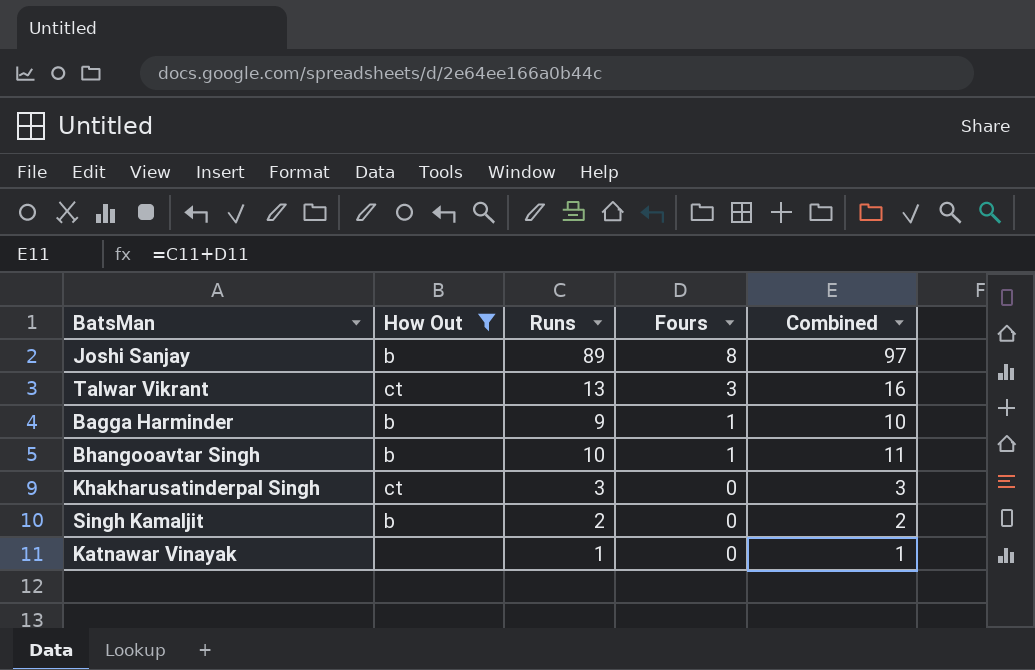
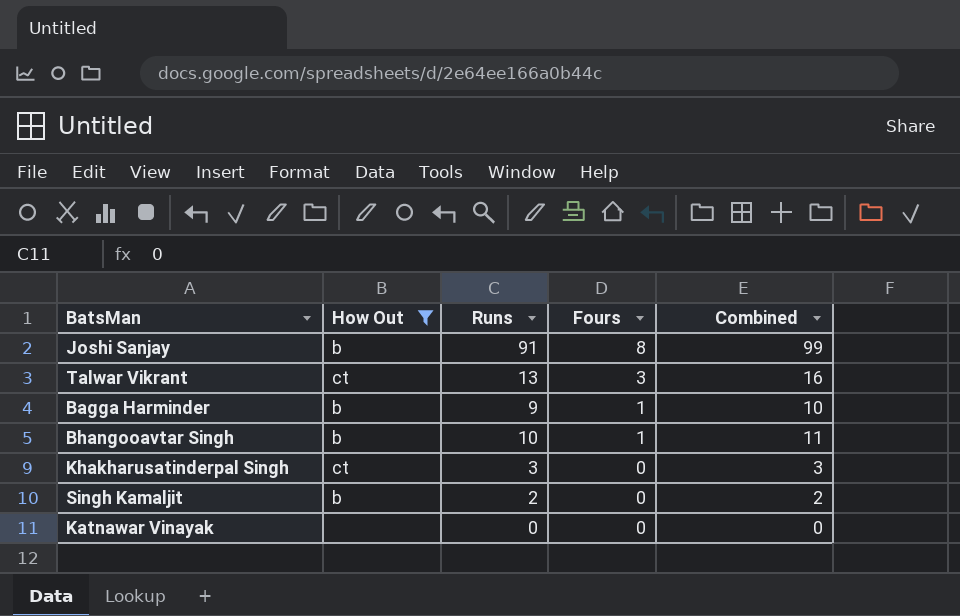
Joshi Sanjay | Runs: 89 -> 91
Joshi Sanjay | Combined: 97 -> 99
Katnawar Vinayak | Runs: 1 -> 0
Katnawar Vinayak | Combined: 1 -> 0

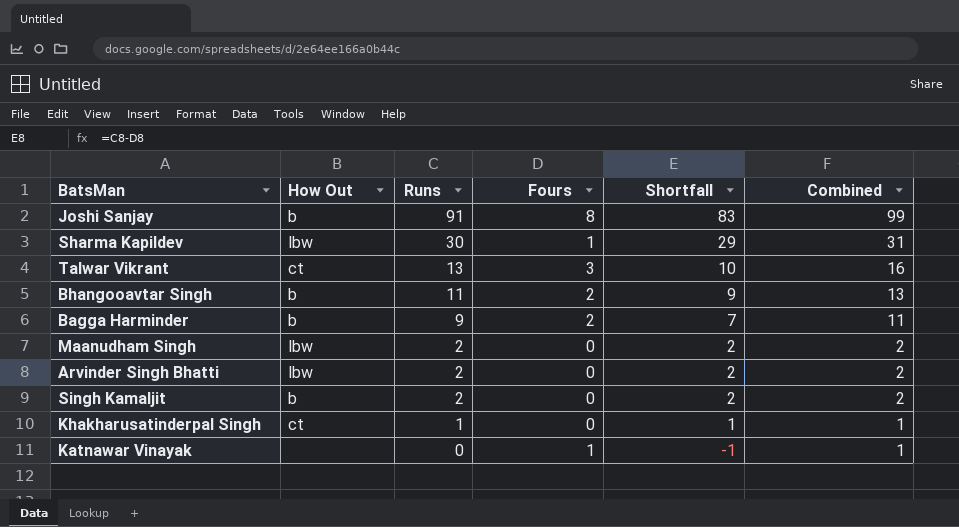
filter: How Out != lbw -> none
row order: Fours descending -> Runs descending
column Shortfall | formula: none -> [Runs] - [Fours]
Bhangooavtar Singh | Runs: 10 -> 11
Bhangooavtar Singh | Fours: 1 -> 2
Bhangooavtar Singh | Combined: 11 -> 13
Bagga Harminder | Fours: 1 -> 2
Bagga Harminder | Combined: 10 -> 11
Khakharusatinderpal Singh | Runs: 3 -> 1
Khakharusatinderpal Singh | Combined: 3 -> 1
Katnawar Vinayak | Fours: 0 -> 1
Katnawar Vinayak | Combined: 0 -> 1

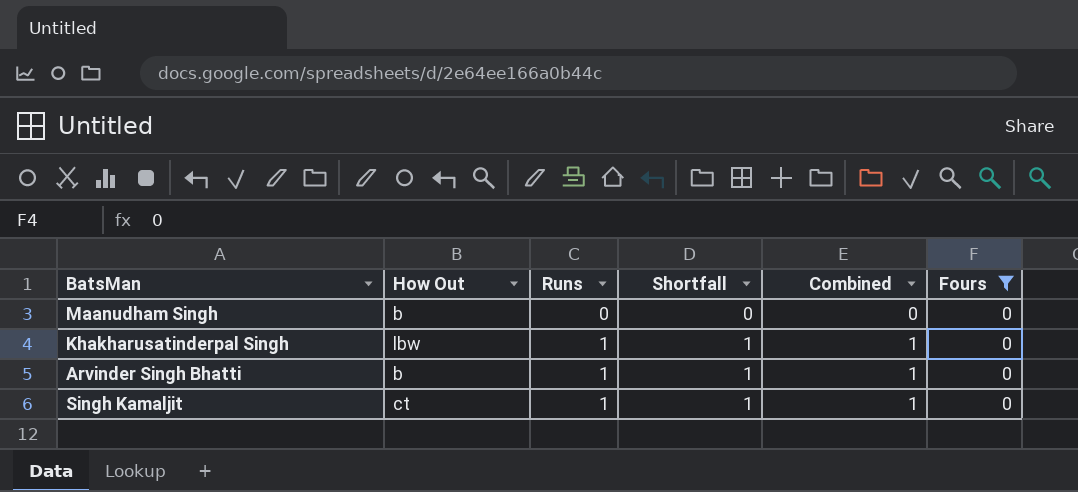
filter: none -> Fours = 0
row order: Runs descending -> Runs ascending
column Fours | position: 4 -> 6
Maanudham Singh | How Out: lbw -> b
Maanudham Singh | Runs: 2 -> 0
Maanudham Singh | Shortfall: 2 -> 0
Maanudham Singh | Combined: 2 -> 0
Khakharusatinderpal Singh | How Out: ct -> lbw
Arvinder Singh Bhatti | How Out: lbw -> b
Arvinder Singh Bhatti | Runs: 2 -> 1
Arvinder Singh Bhatti | Shortfall: 2 -> 1
Arvinder Singh Bhatti | Combined: 2 -> 1
Singh Kamaljit | How Out: b -> ct
Singh Kamaljit | Runs: 2 -> 1
Singh Kamaljit | Shortfall: 2 -> 1
Singh Kamaljit | Combined: 2 -> 1

